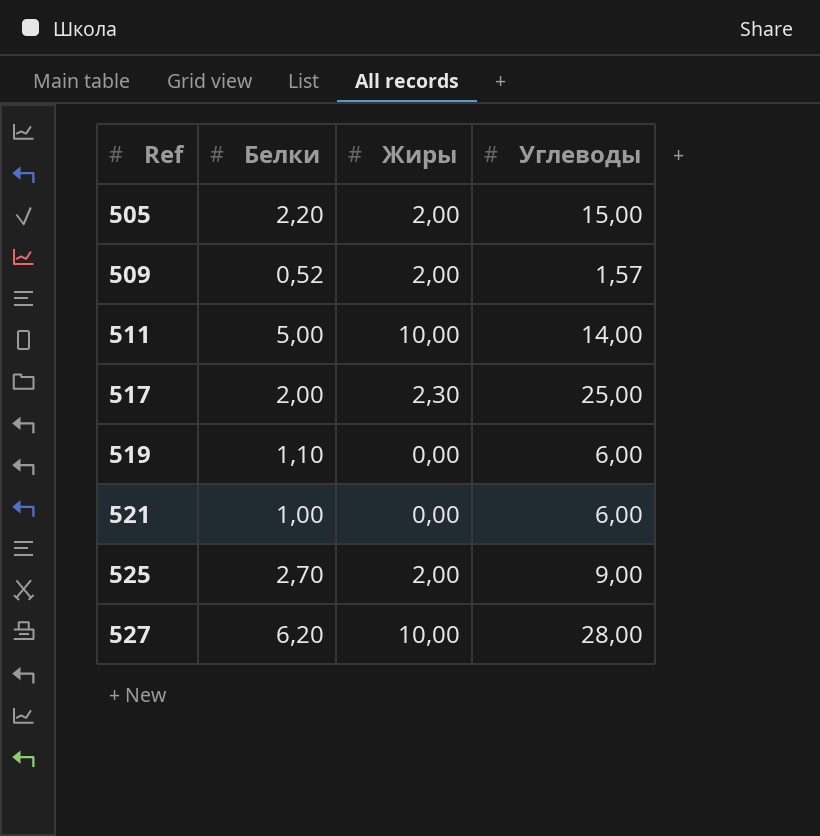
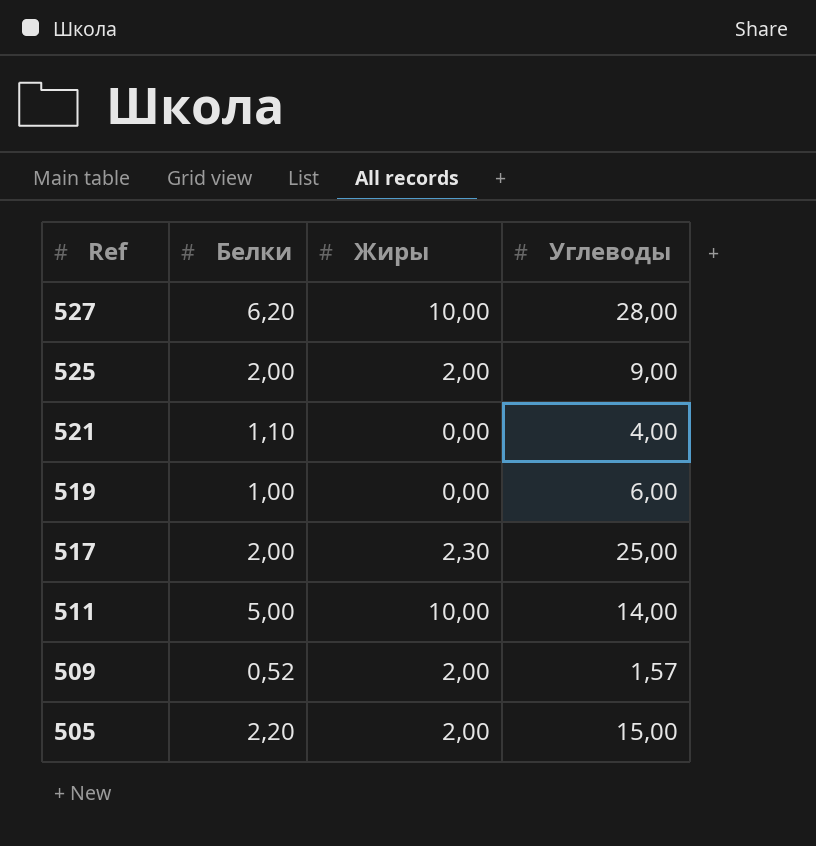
row order: Ref ascending -> Ref descending
525 | Белки: 2,70 -> 2,00
521 | Белки: 1,00 -> 1,10
521 | Углеводы: 6,00 -> 4,00
519 | Белки: 1,10 -> 1,00

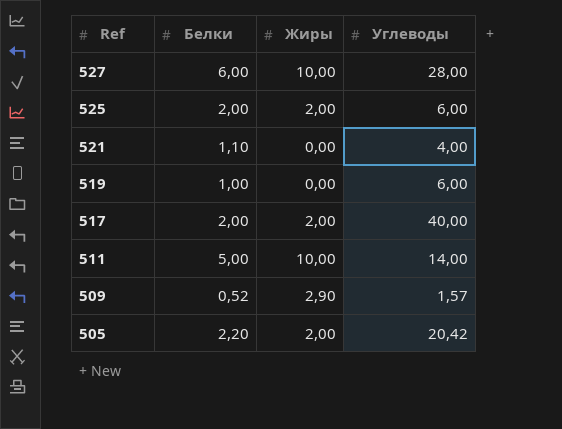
527 | Белки: 6,20 -> 6,00
525 | Углеводы: 9,00 -> 6,00
517 | Жиры: 2,30 -> 2,00
517 | Углеводы: 25,00 -> 40,00
509 | Жиры: 2,00 -> 2,90
505 | Углеводы: 15,00 -> 20,42

